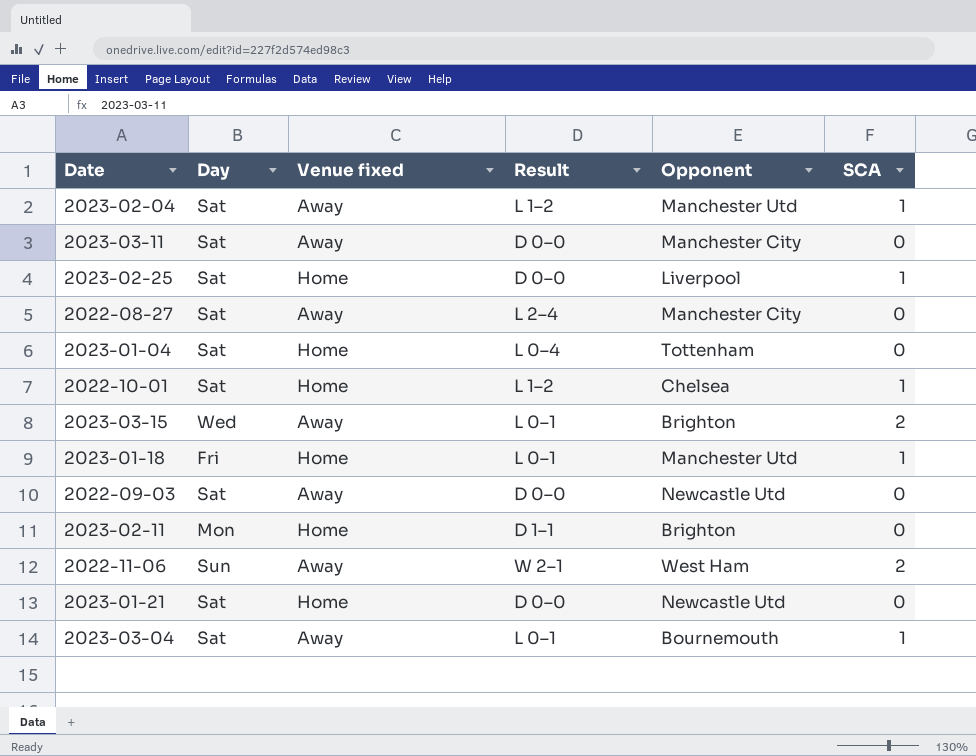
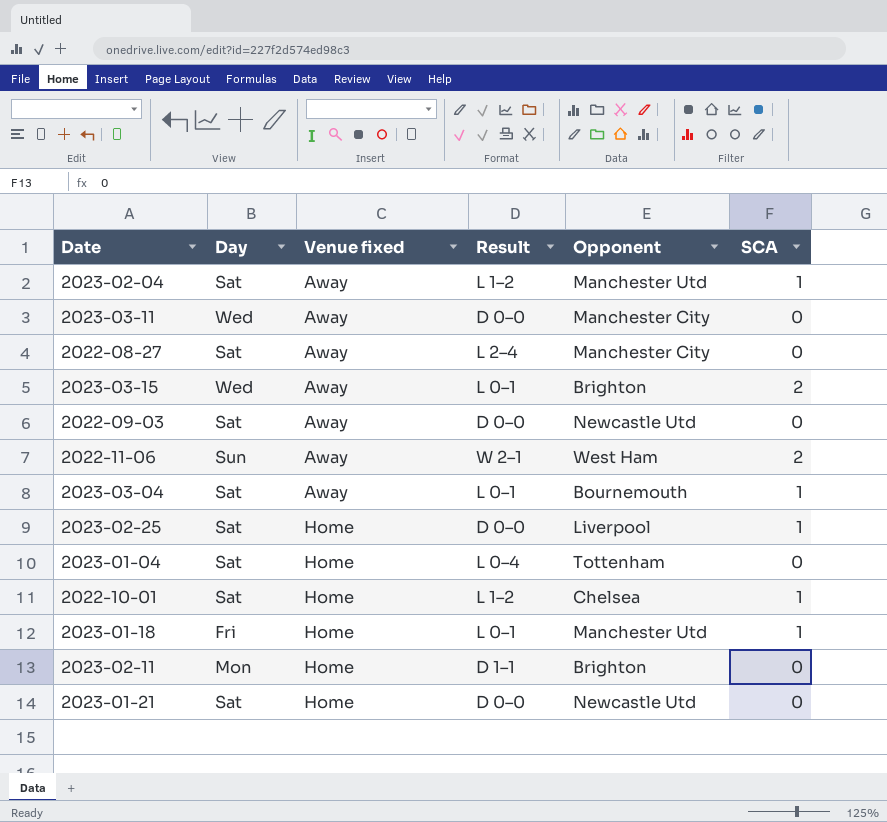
row order: none -> Venue fixed ascending
2023-03-11 | Day: Sat -> Wed

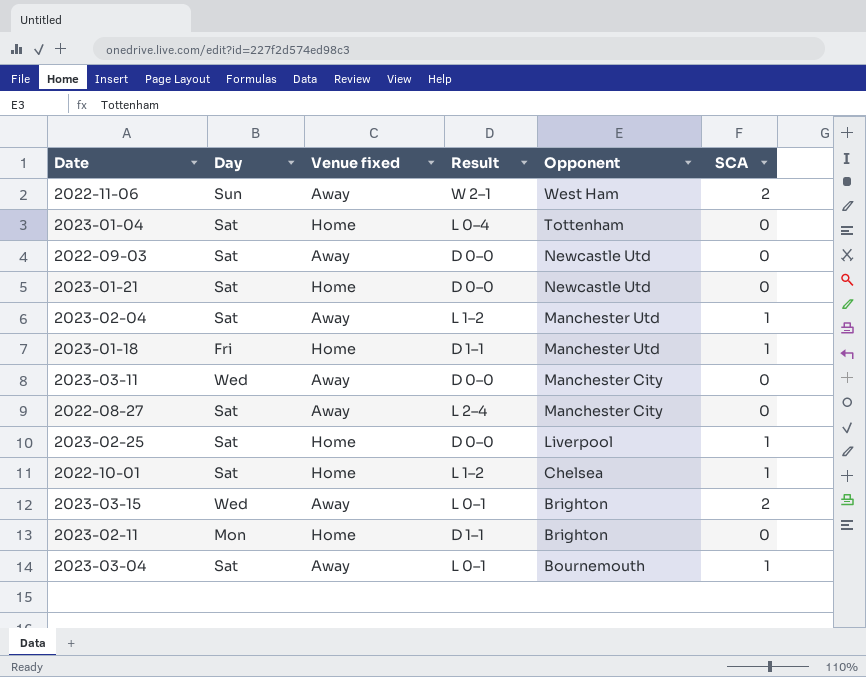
row order: Venue fixed ascending -> Opponent descending
2023-01-18 | Result: L 0–1 -> D 1–1

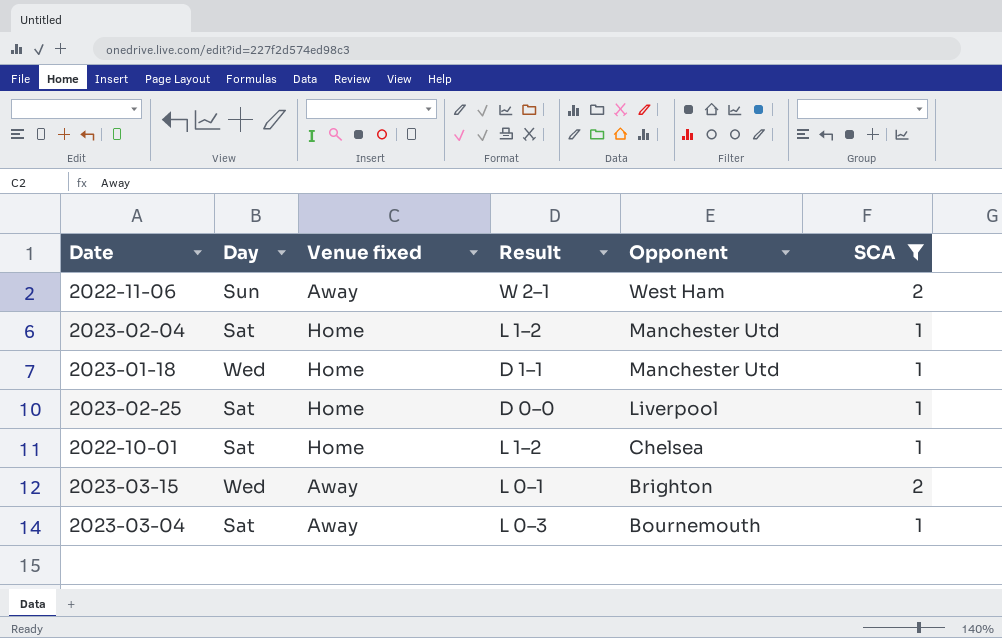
filter: none -> SCA != 0
2023-02-04 | Venue fixed: Away -> Home
2023-01-18 | Day: Fri -> Wed
2023-03-04 | Result: L 0–1 -> L 0–3

